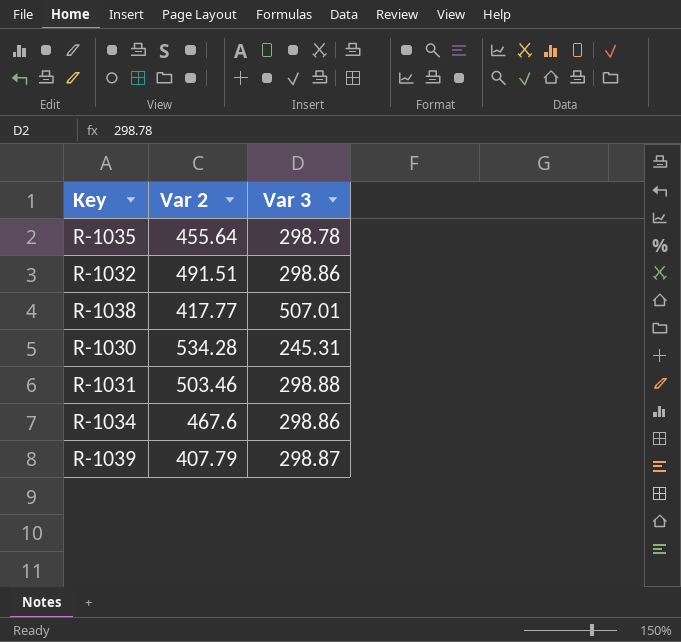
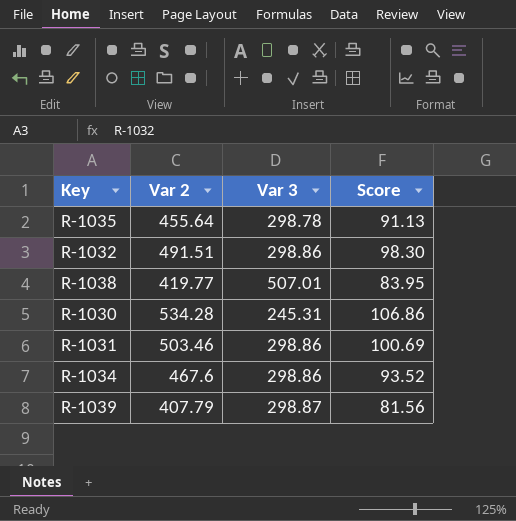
column Score | formula: none -> [Var 2] * 0.2
R-1038 | Var 2: 417.77 -> 419.77
R-1031 | Var 3: 298.88 -> 298.86

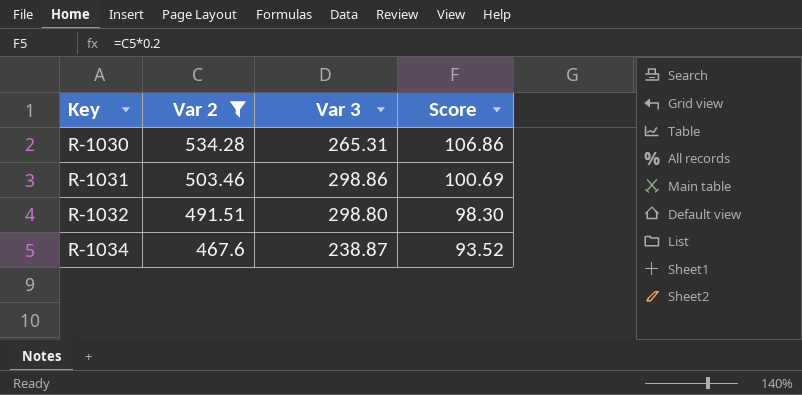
filter: none -> Var 2 >= 467.6
row order: none -> Key ascending
R-1030 | Var 3: 245.31 -> 265.31
R-1032 | Var 3: 298.86 -> 298.80
R-1034 | Var 3: 298.86 -> 238.87

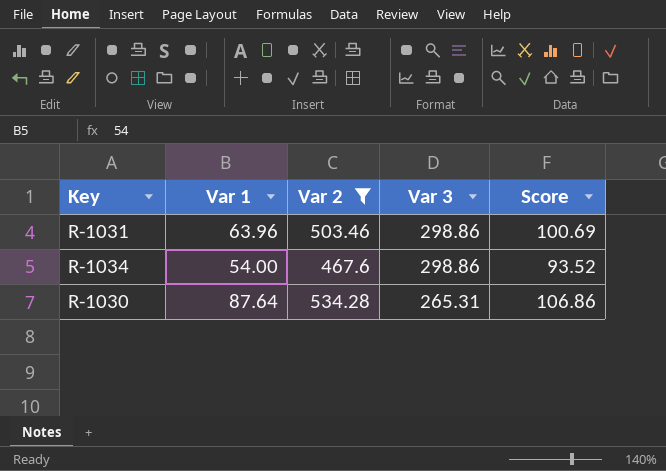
row order: Key ascending -> Var 3 descending
column Var 1 | position: none -> 2
row R-1032: 491.51 | 298.80 | 98.30 -> none
R-1034 | Var 3: 238.87 -> 298.86

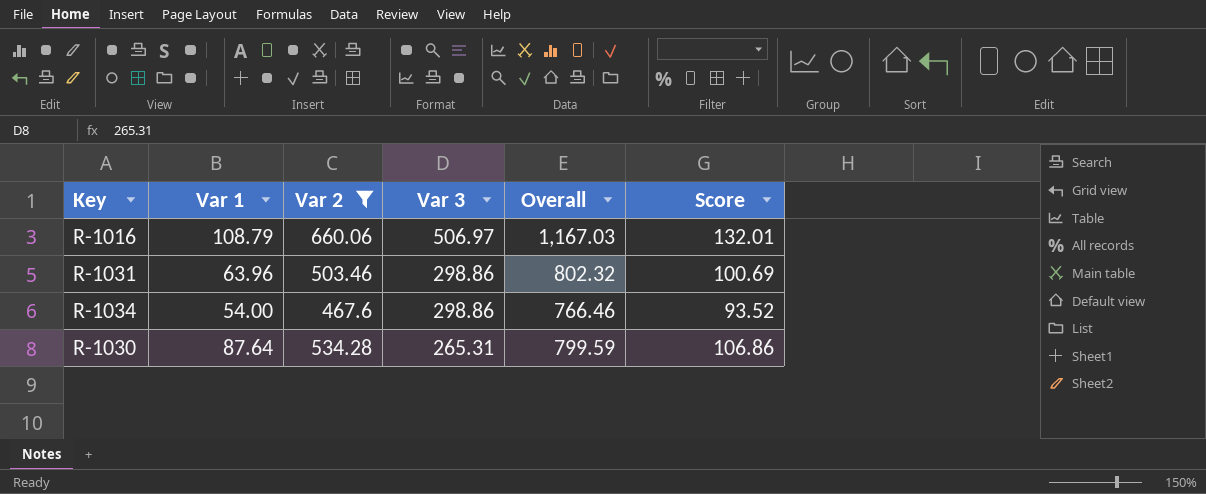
column Overall | formula: none -> [Var 2] + [Var 3]
row R-1016: none -> 108.79 | 660.06 | 506.97 | 1,167.03 | 132.01

